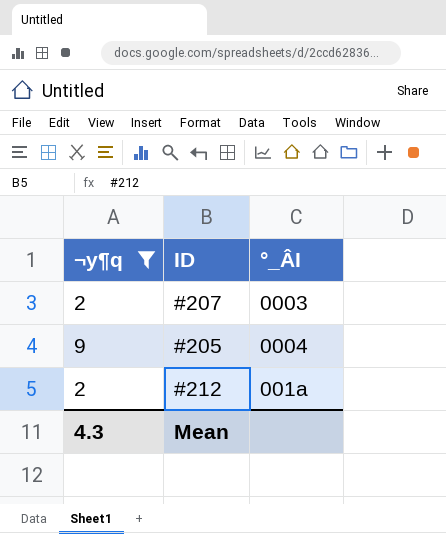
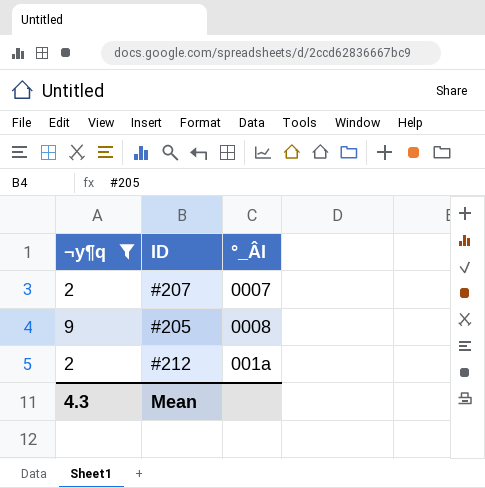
#207 | °_ÂI: 0003 -> 0007
#205 | °_ÂI: 0004 -> 0008

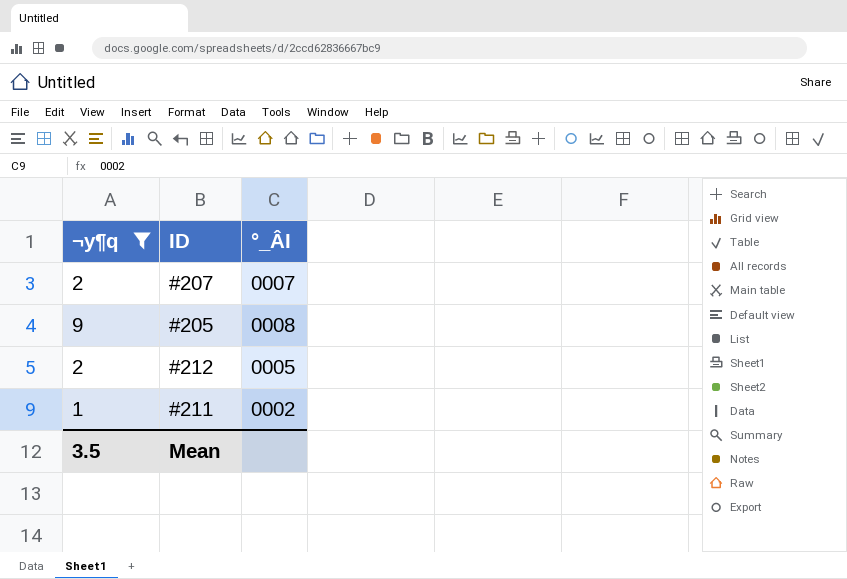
#212 | °_ÂI: 001a -> 0005
row #211: none -> 1 | 0002
Mean | ¬y¶q: 4.3 -> 3.5

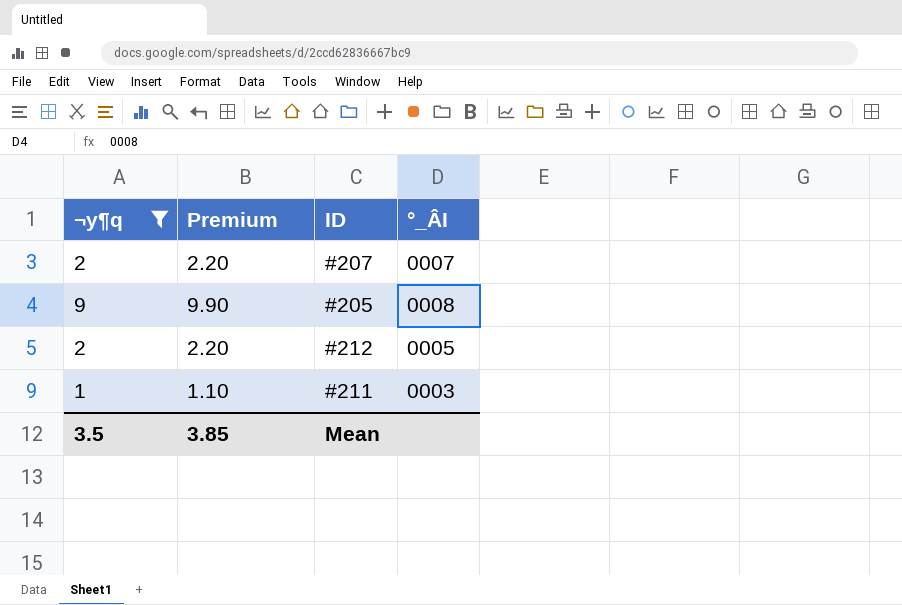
column Premium | formula: none -> [¬y¶q] * 1.1
#211 | °_ÂI: 0002 -> 0003

